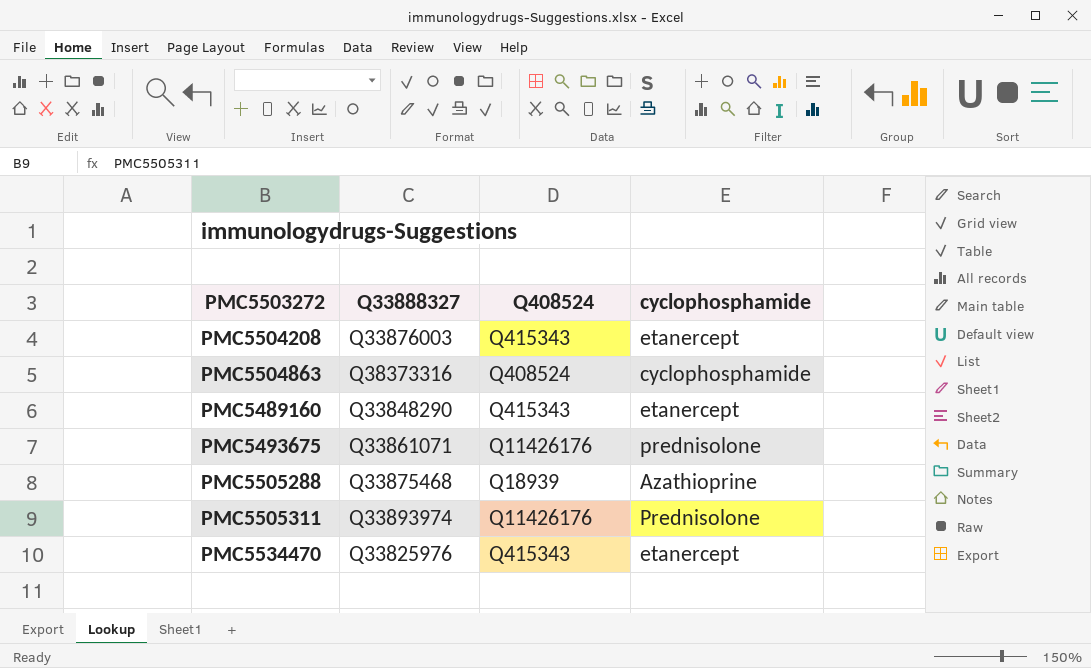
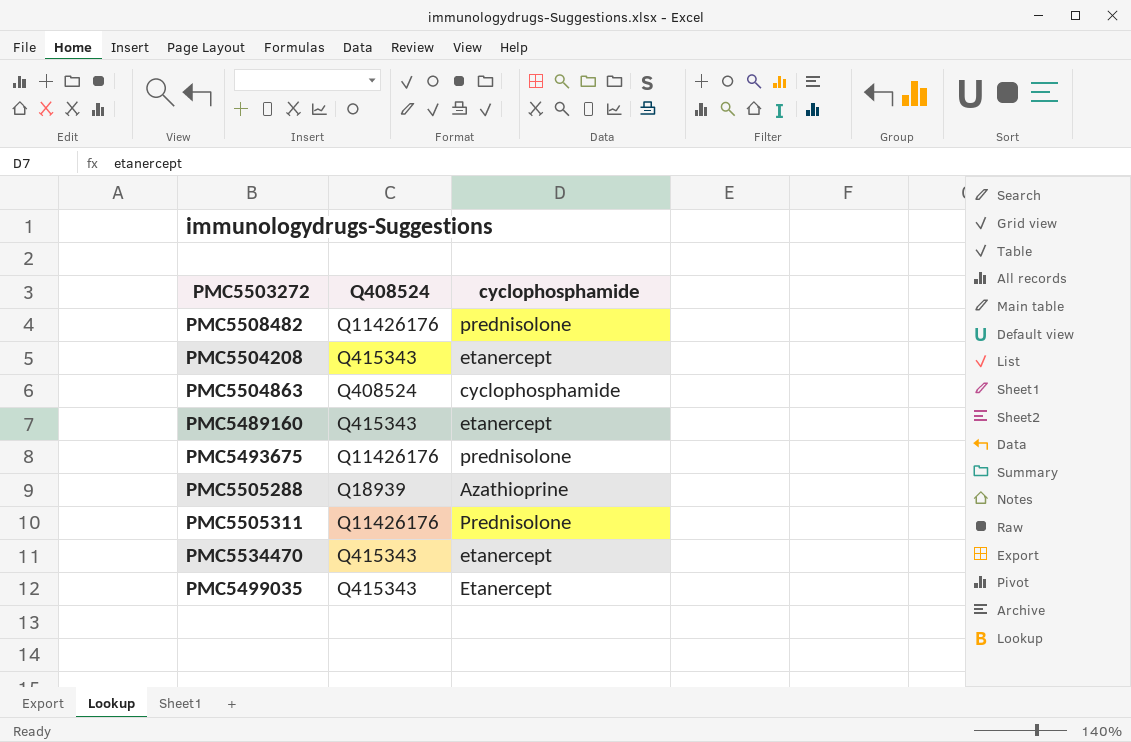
column Q33888327 | position: 2 -> none
row PMC5508482: none -> Q11426176 | prednisolone
row PMC5499035: none -> Q415343 | Etanercept

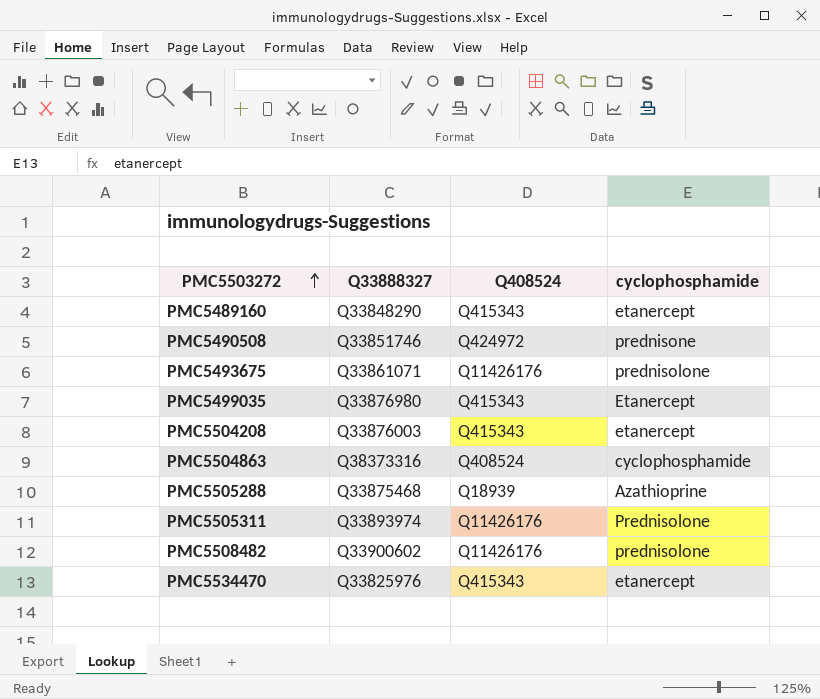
row order: none -> PMC5503272 ascending
column Q33888327 | position: none -> 2
row PMC5490508: none -> Q33851746 | Q424972 | prednisone

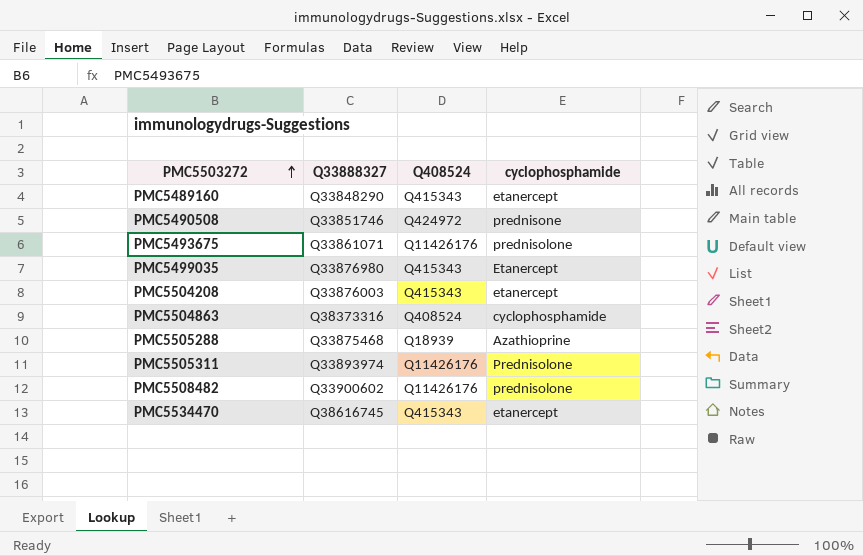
PMC5534470 | Q33888327: Q33825976 -> Q38616745

